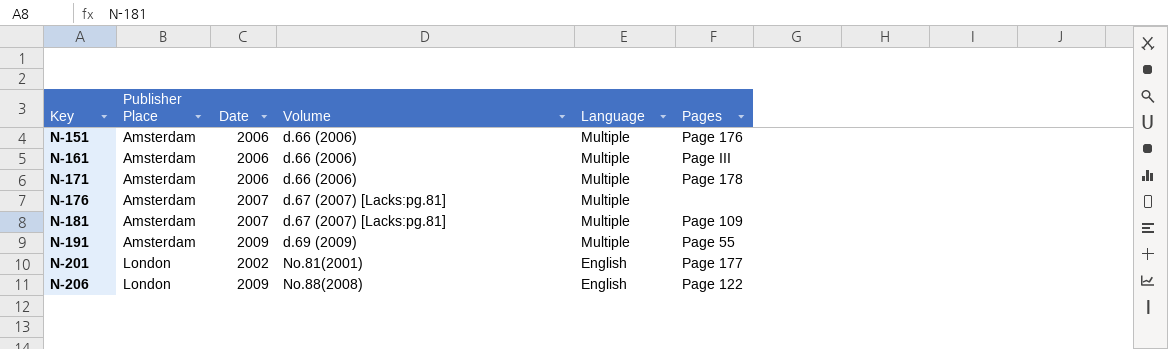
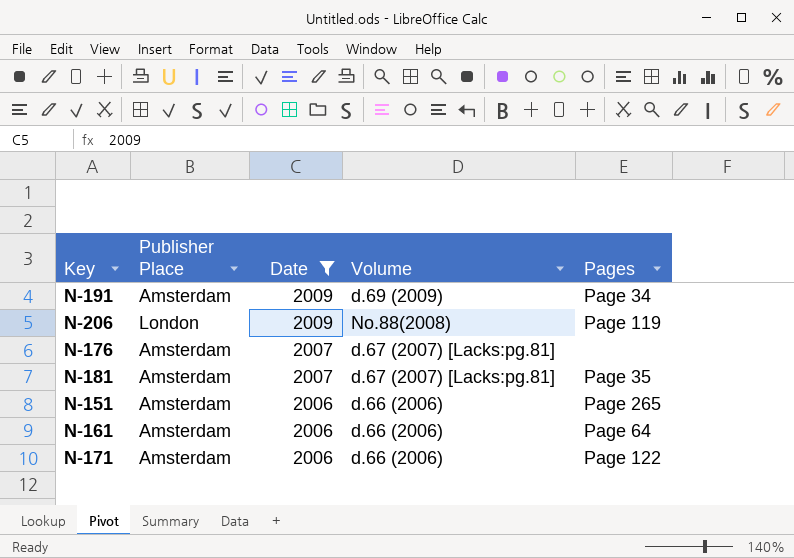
filter: none -> Date != 2002
row order: Key ascending -> Date descending
column Language | position: 5 -> none
N-191 | Pages: Page 55 -> Page 34
N-206 | Pages: Page 122 -> Page 119
N-181 | Pages: Page 109 -> Page 35
N-151 | Pages: Page 176 -> Page 265
N-161 | Pages: Page III -> Page 64
N-171 | Pages: Page 178 -> Page 122

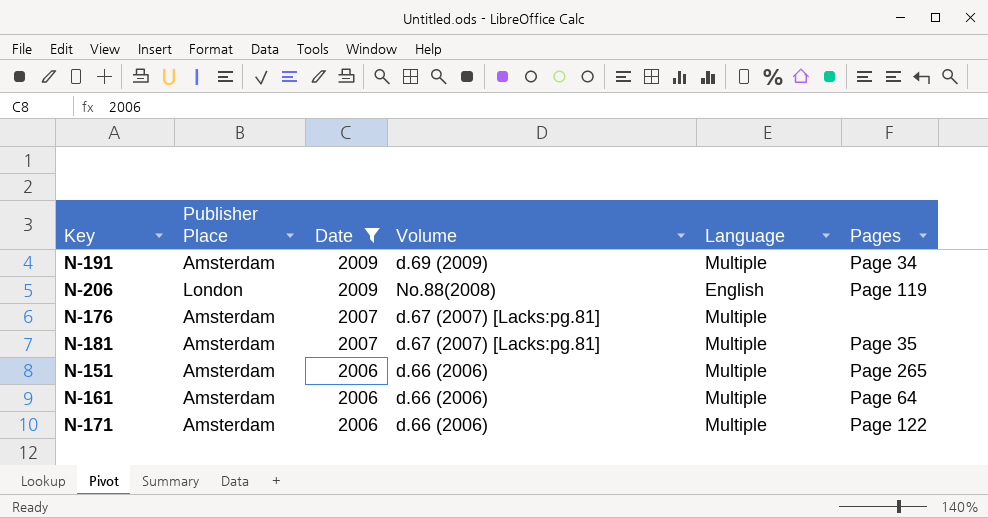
column Language | position: none -> 5

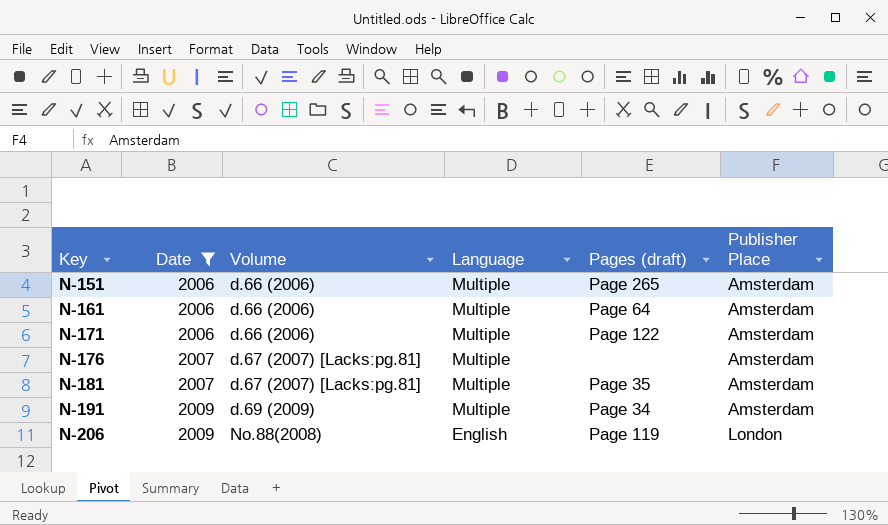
row order: Date descending -> Key ascending
column name: Pages -> Pages (draft)
column Publisher Place | position: 2 -> 6

